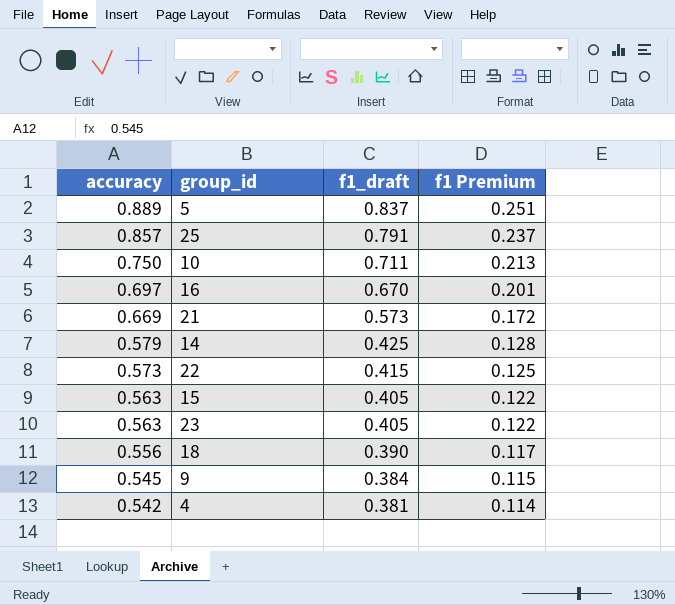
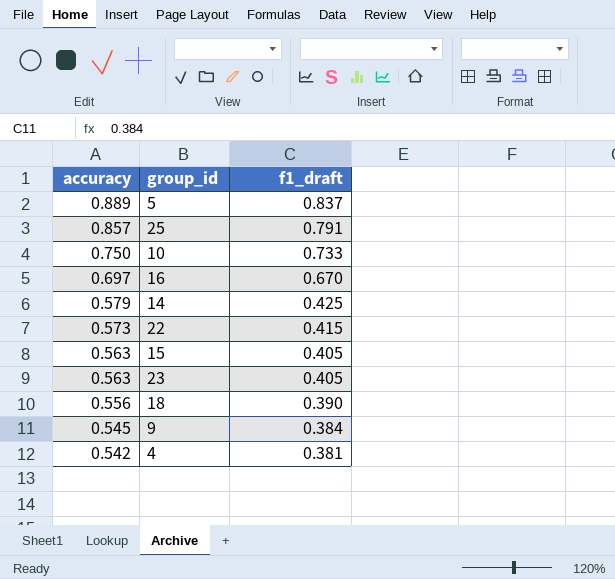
column f1 Premium | formula: [f1_draft] * 0.3 -> none
row 21: 0.669 | 0.573 | 0.172 -> none
10 | f1_draft: 0.711 -> 0.733

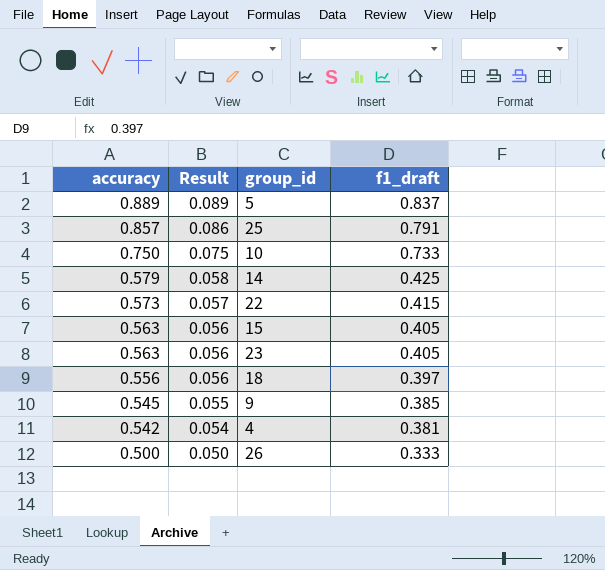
column Result | formula: none -> [accuracy] * 0.1
row 16: 0.697 | 0.670 -> none
18 | f1_draft: 0.390 -> 0.397
9 | f1_draft: 0.384 -> 0.385
row 26: none -> 0.500 | 0.050 | 0.333

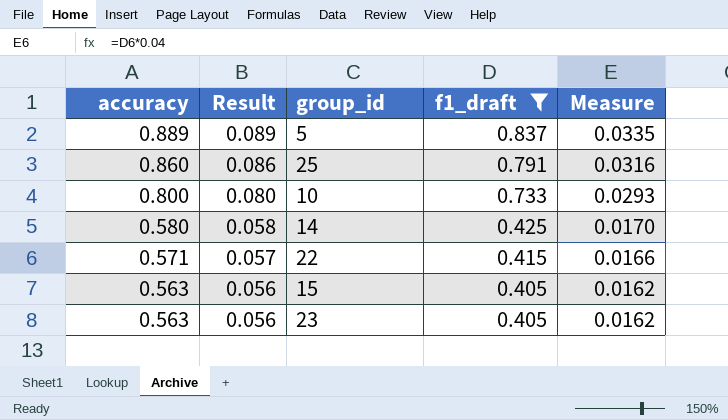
filter: none -> f1_draft >= 0.405
column Measure | formula: none -> [f1_draft] * 0.04
25 | accuracy: 0.857 -> 0.860
10 | accuracy: 0.750 -> 0.800
10 | Result: 0.075 -> 0.080
14 | accuracy: 0.579 -> 0.580
22 | accuracy: 0.573 -> 0.571

